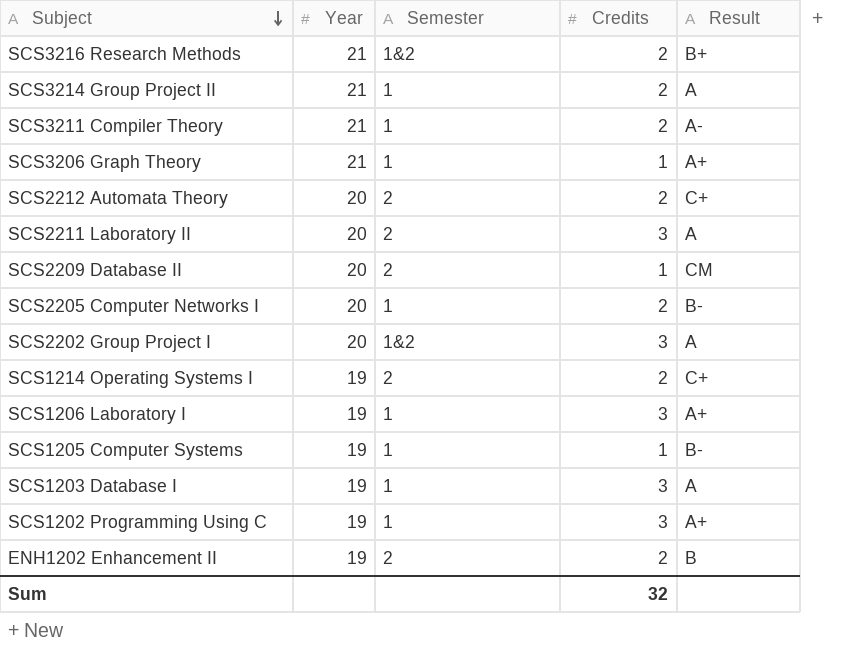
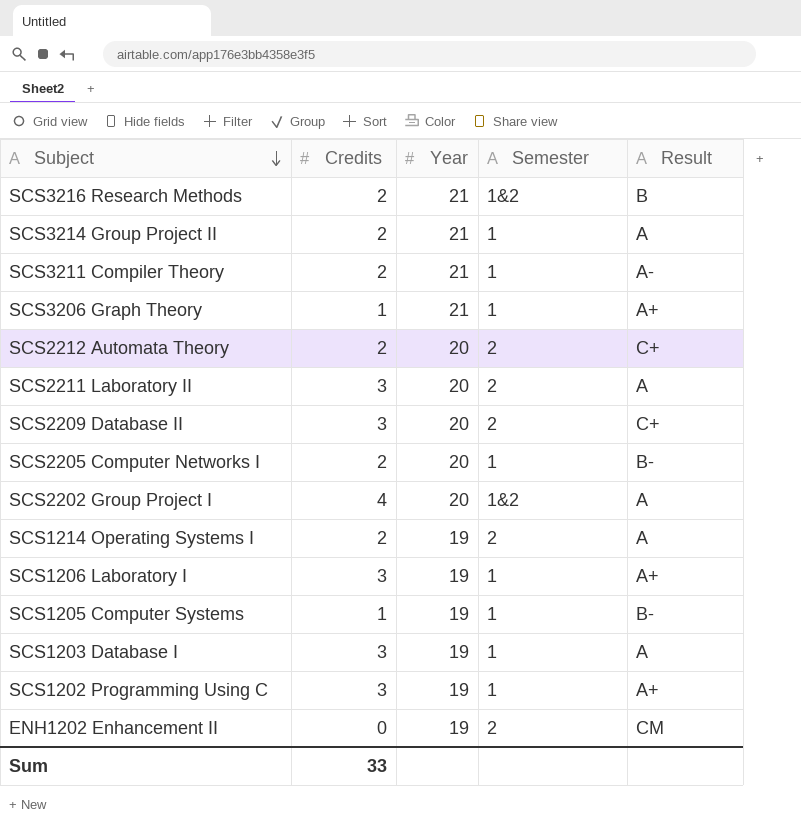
column Credits | position: 4 -> 2
SCS3216 Research Methods | Result: B+ -> B
SCS2209 Database II | Credits: 1 -> 3
SCS2209 Database II | Result: CM -> C+
SCS2202 Group Project I | Credits: 3 -> 4
SCS1214 Operating Systems I | Result: C+ -> A
ENH1202 Enhancement II | Credits: 2 -> 0
ENH1202 Enhancement II | Result: B -> CM
Sum | Credits: 32 -> 33

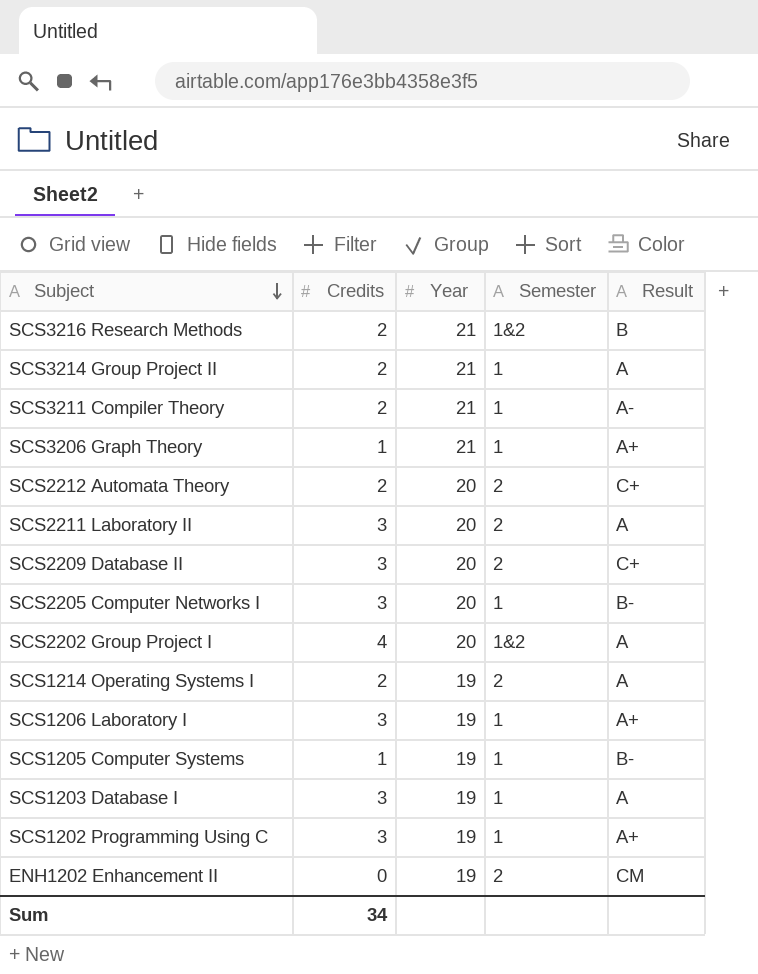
SCS2205 Computer Networks I | Credits: 2 -> 3
Sum | Credits: 33 -> 34

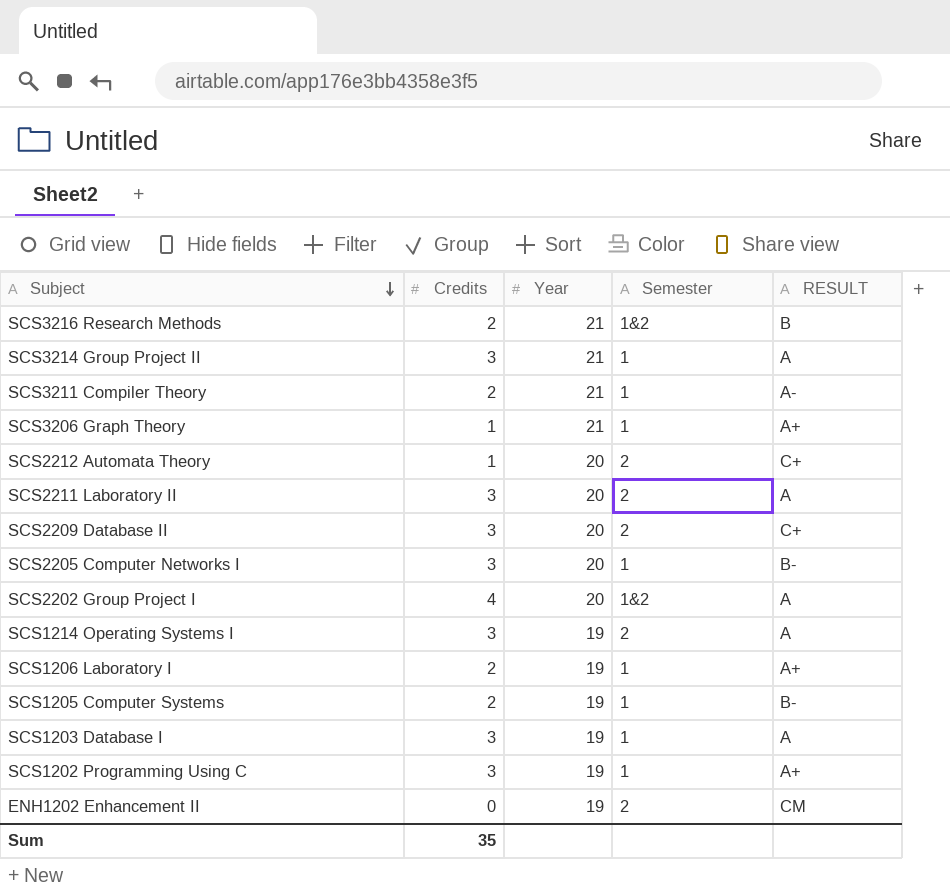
column name: Result -> RESULT
SCS3214 Group Project II | Credits: 2 -> 3
SCS2212 Automata Theory | Credits: 2 -> 1
SCS1214 Operating Systems I | Credits: 2 -> 3
SCS1206 Laboratory I | Credits: 3 -> 2
SCS1205 Computer Systems | Credits: 1 -> 2
Sum | Credits: 34 -> 35

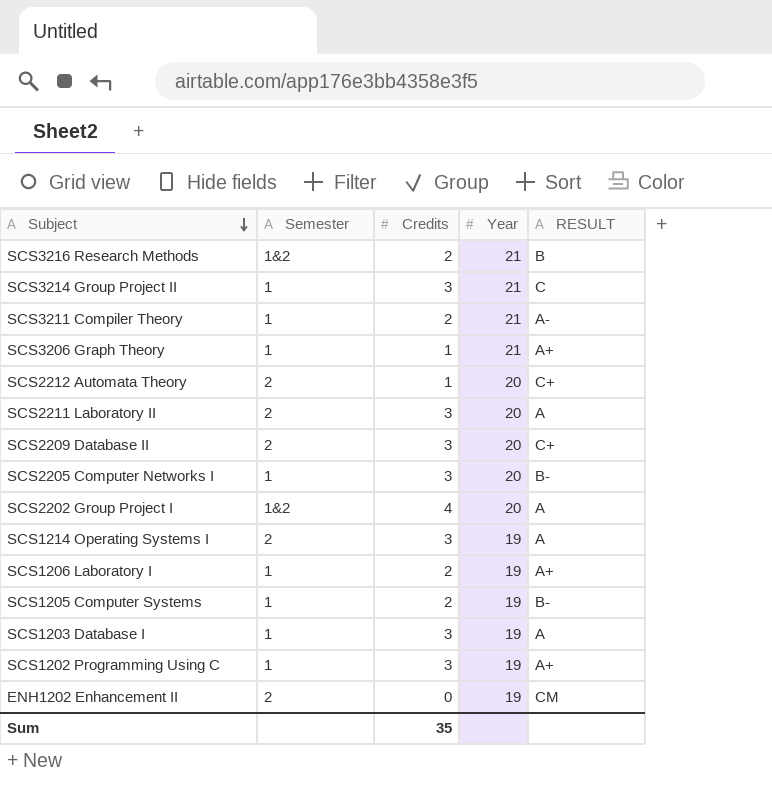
column Semester | position: 4 -> 2
SCS3214 Group Project II | RESULT: A -> C

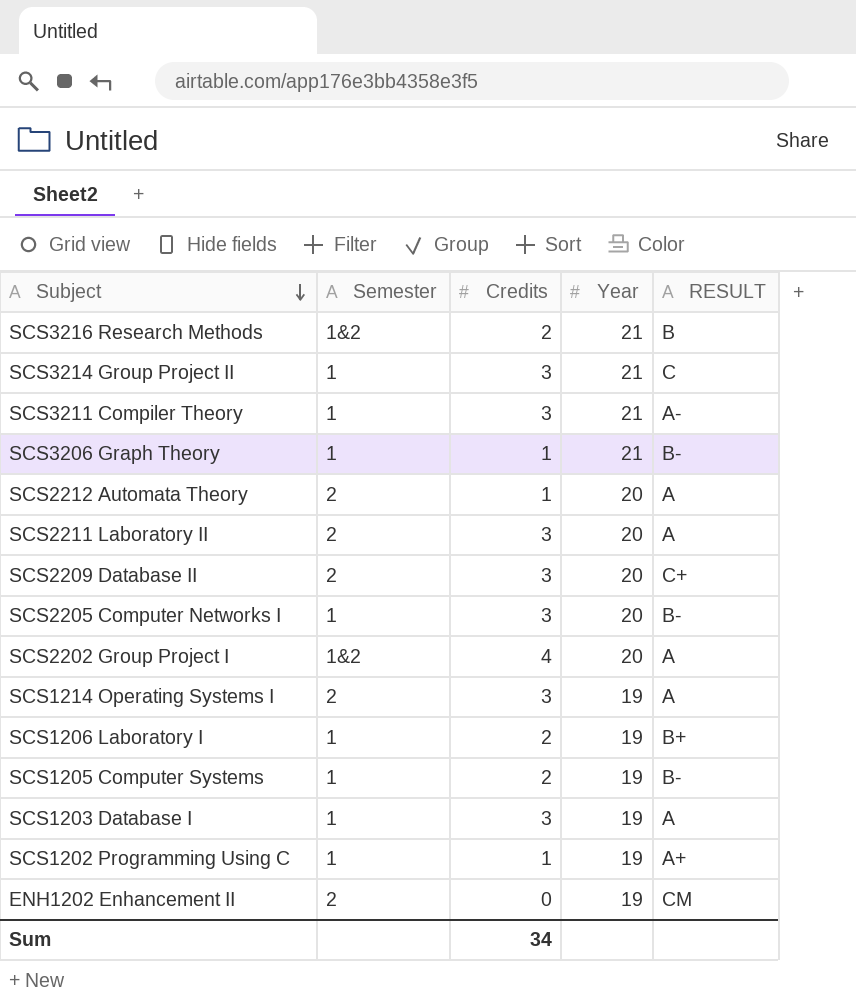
SCS3211 Compiler Theory | Credits: 2 -> 3
SCS3206 Graph Theory | RESULT: A+ -> B-
SCS2212 Automata Theory | RESULT: C+ -> A
SCS1206 Laboratory I | RESULT: A+ -> B+
SCS1202 Programming Using C | Credits: 3 -> 1
Sum | Credits: 35 -> 34

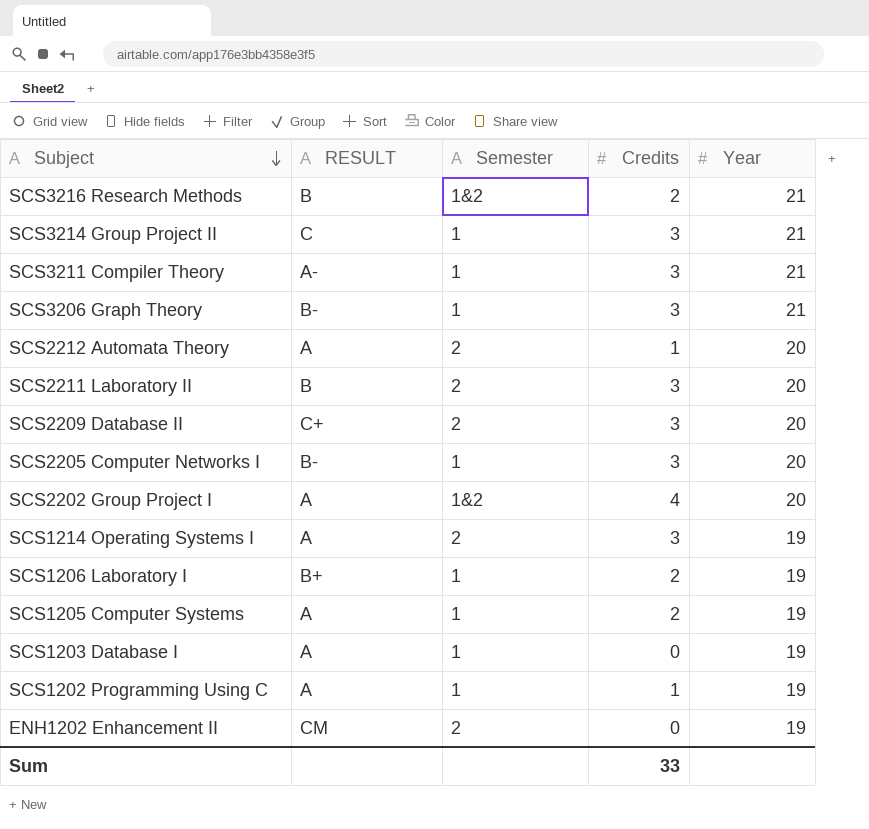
column RESULT | position: 5 -> 2
SCS3206 Graph Theory | Credits: 1 -> 3
SCS2211 Laboratory II | RESULT: A -> B
SCS1205 Computer Systems | RESULT: B- -> A
SCS1203 Database I | Credits: 3 -> 0
SCS1202 Programming Using C | RESULT: A+ -> A
Sum | Credits: 34 -> 33

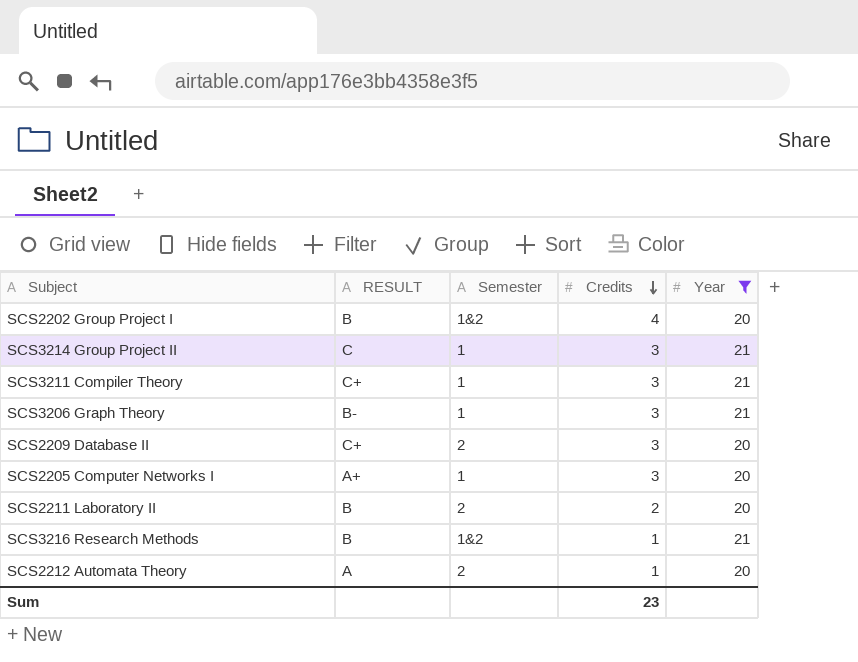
filter: none -> Year != 19
row order: Subject descending -> Credits descending
SCS2202 Group Project I | RESULT: A -> B
SCS3211 Compiler Theory | RESULT: A- -> C+
SCS2205 Computer Networks I | RESULT: B- -> A+
SCS2211 Laboratory II | Credits: 3 -> 2
SCS3216 Research Methods | Credits: 2 -> 1
Sum | Credits: 33 -> 23

